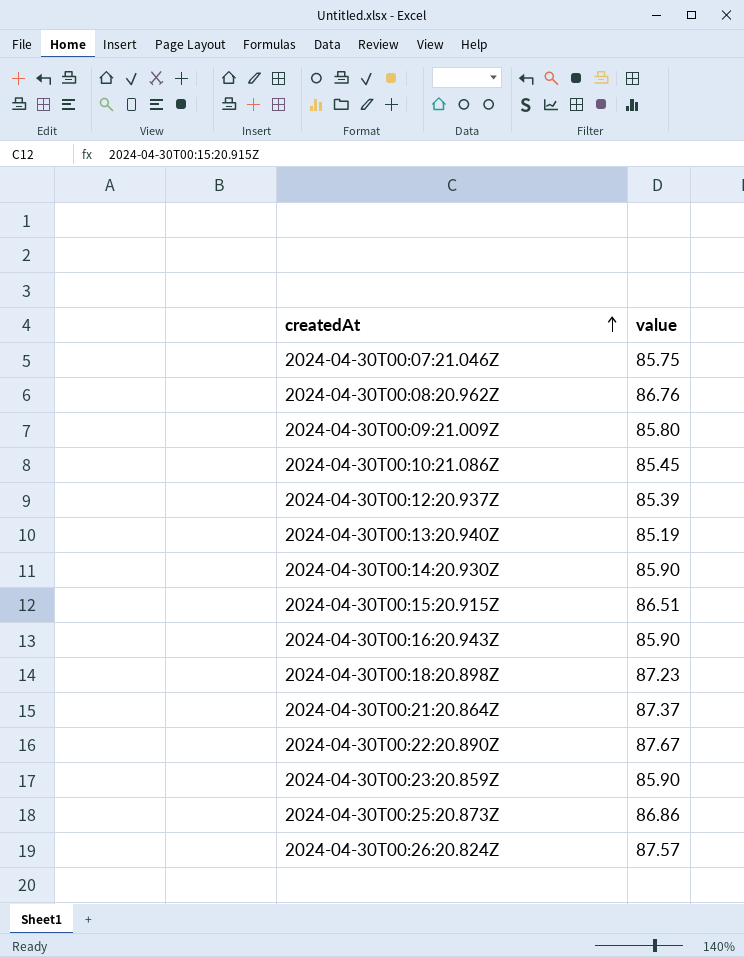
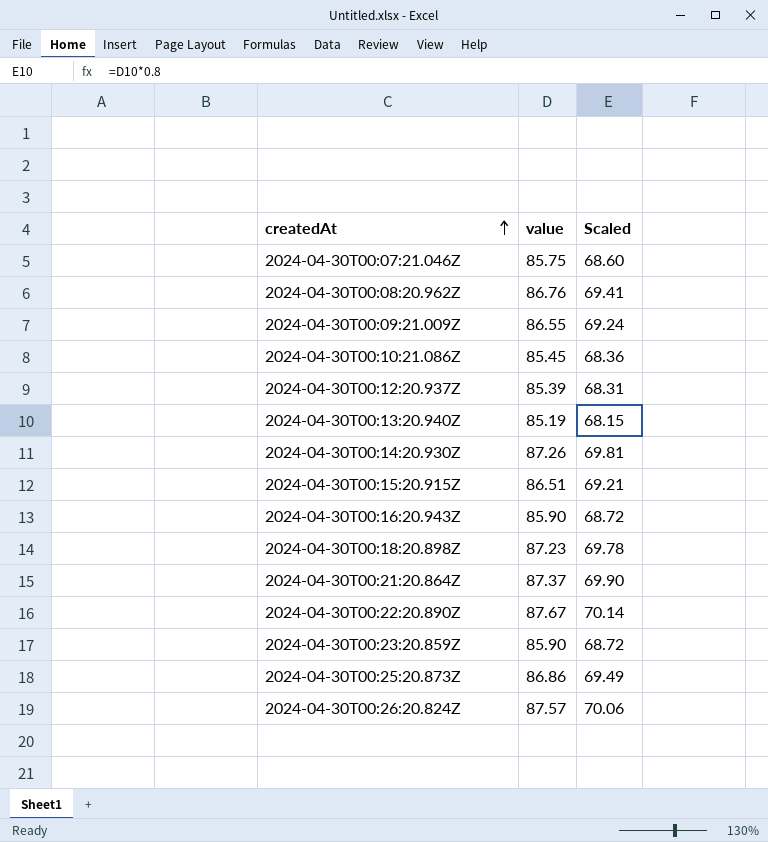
column Scaled | formula: none -> [value] * 0.8
2024-04-30T00:09:21.009Z | value: 85.80 -> 86.55
2024-04-30T00:14:20.930Z | value: 85.90 -> 87.26

